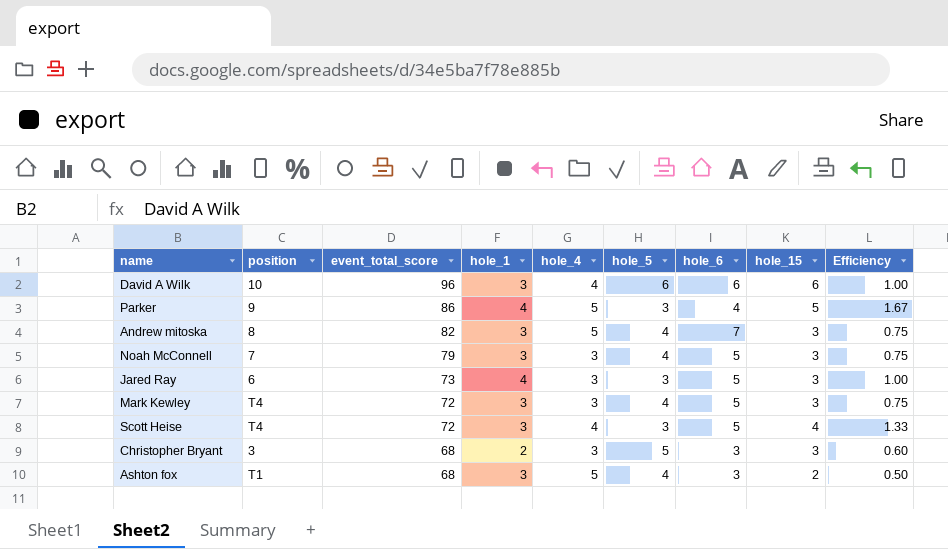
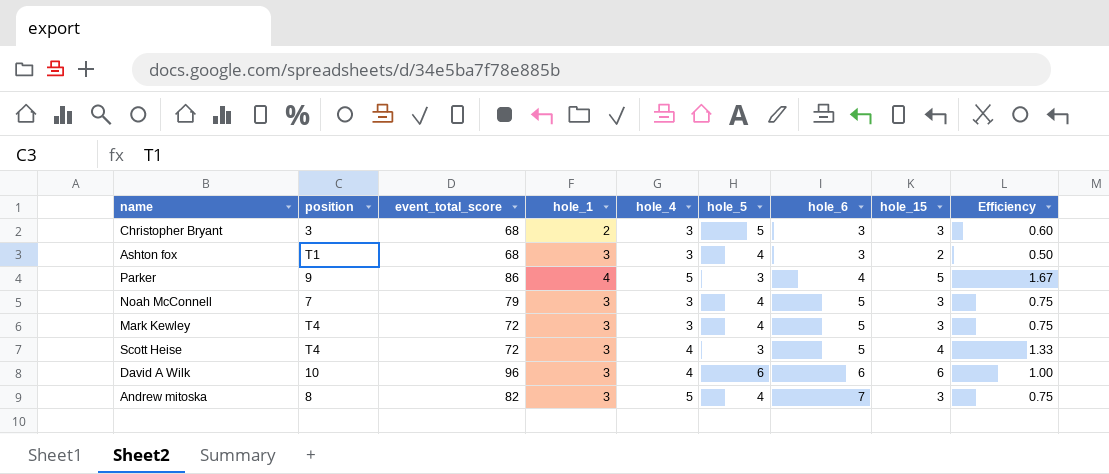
row order: event_total_score descending -> hole_6 ascending
row Jared Ray: 6 | 73 | 4 | 3 | 3 | 5 | 3 | 1.00 -> none
Ashton fox | hole_4: 5 -> 3

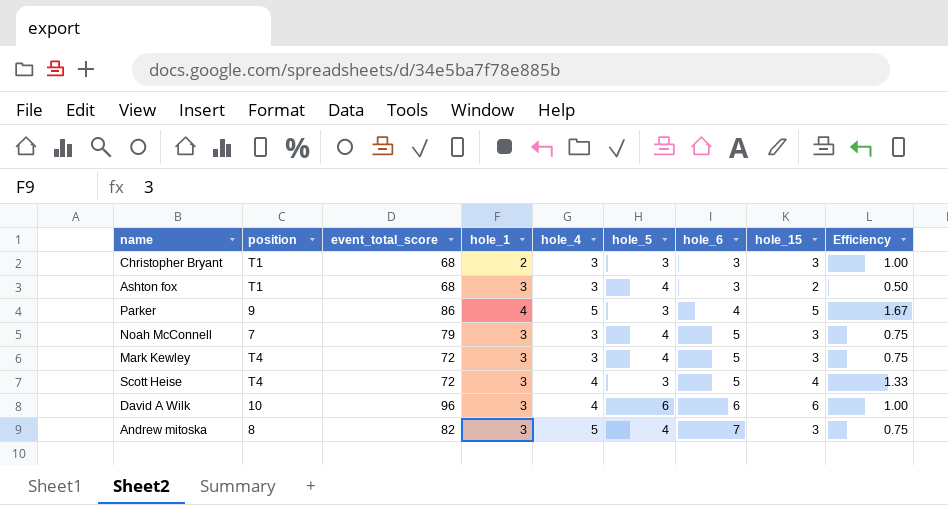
Christopher Bryant | position: 3 -> T1
Christopher Bryant | hole_5: 5 -> 3
Christopher Bryant | Efficiency: 0.60 -> 1.00

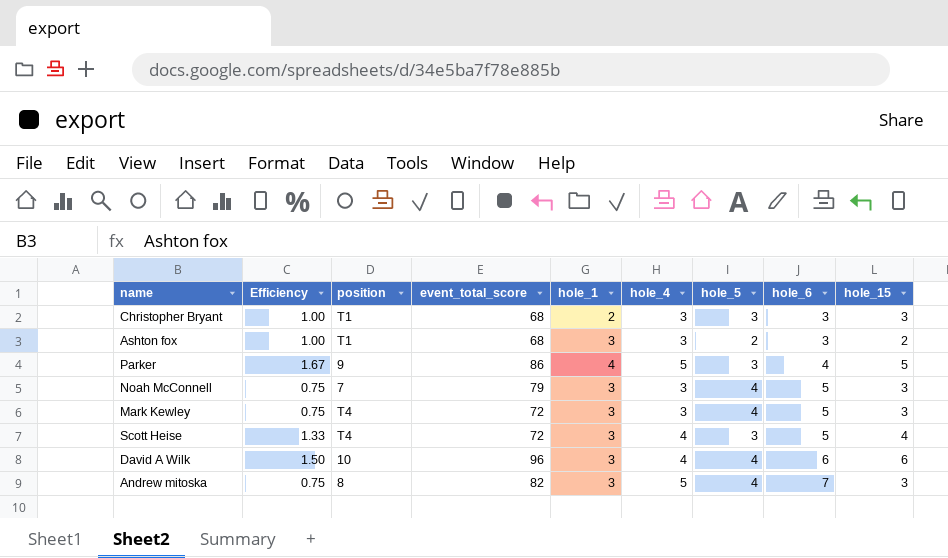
column Efficiency | position: 9 -> 2
Ashton fox | Efficiency: 0.50 -> 1.00
Ashton fox | hole_5: 4 -> 2
David A Wilk | Efficiency: 1.00 -> 1.50
David A Wilk | hole_5: 6 -> 4

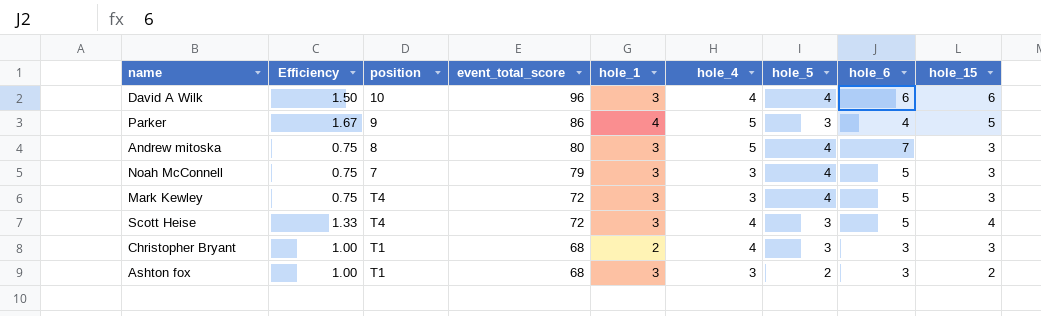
row order: hole_6 ascending -> event_total_score descending
Andrew mitoska | event_total_score: 82 -> 80
Christopher Bryant | hole_4: 3 -> 4

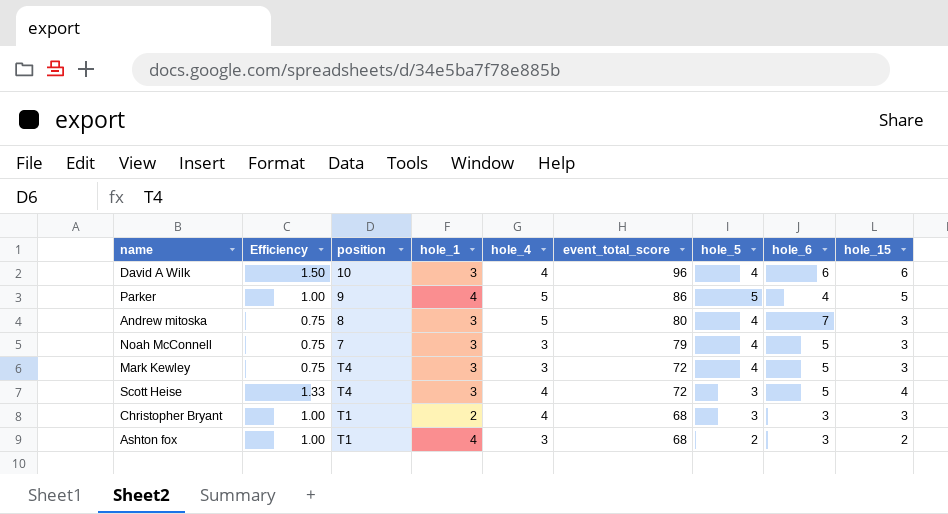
column event_total_score | position: 4 -> 6
Parker | Efficiency: 1.67 -> 1.00
Parker | hole_5: 3 -> 5
Ashton fox | hole_1: 3 -> 4

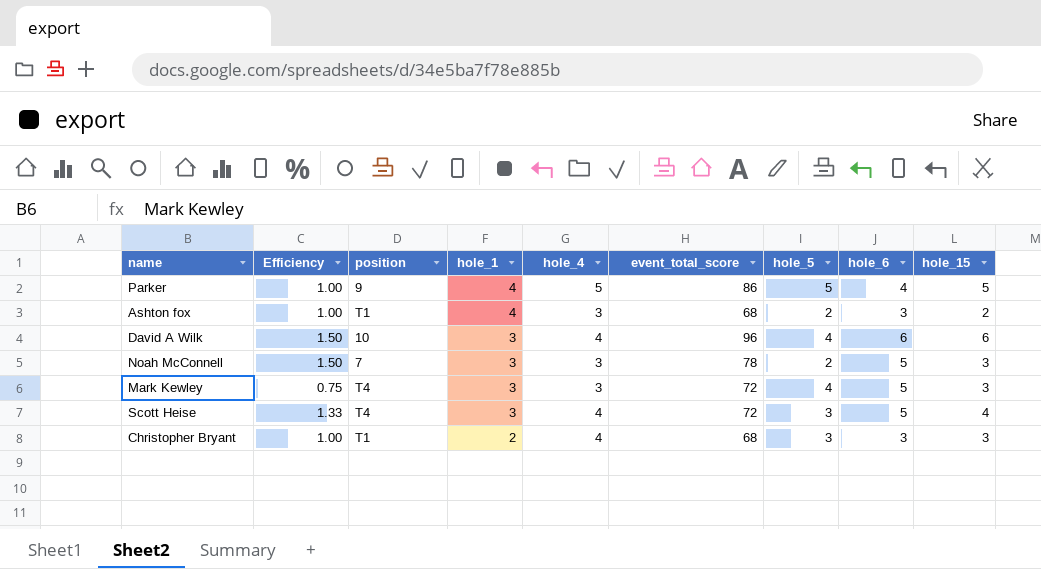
row order: event_total_score descending -> hole_1 descending
row Andrew mitoska: 0.75 | 8 | 3 | 5 | 80 | 4 | 7 | 3 -> none
Noah McConnell | Efficiency: 0.75 -> 1.50
Noah McConnell | event_total_score: 79 -> 78
Noah McConnell | hole_5: 4 -> 2

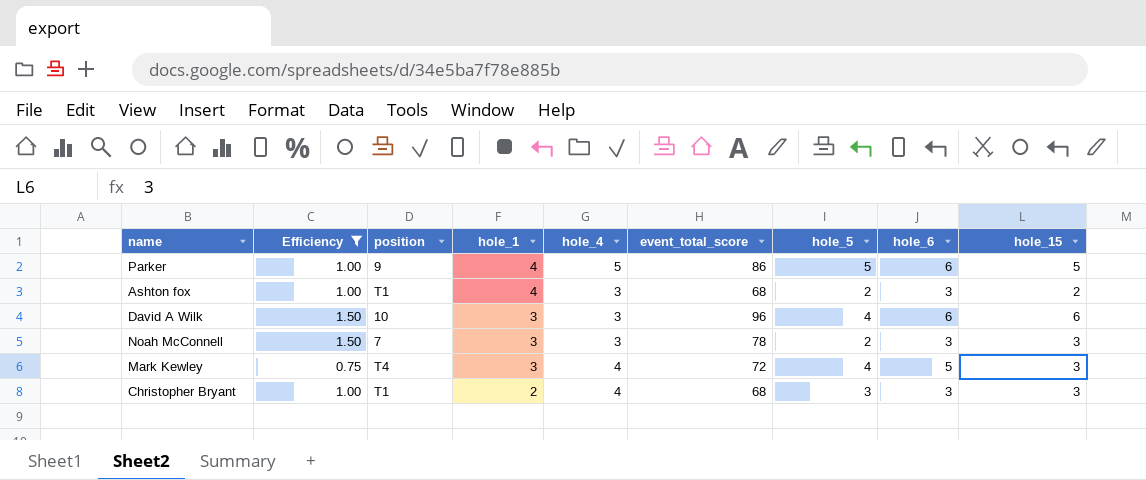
filter: none -> Efficiency != 1.33
Parker | hole_6: 4 -> 6
David A Wilk | hole_4: 4 -> 3
Noah McConnell | hole_6: 5 -> 3
Mark Kewley | hole_4: 3 -> 4

